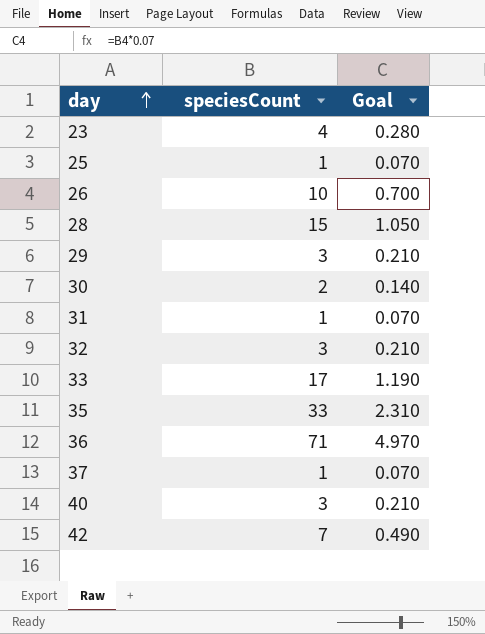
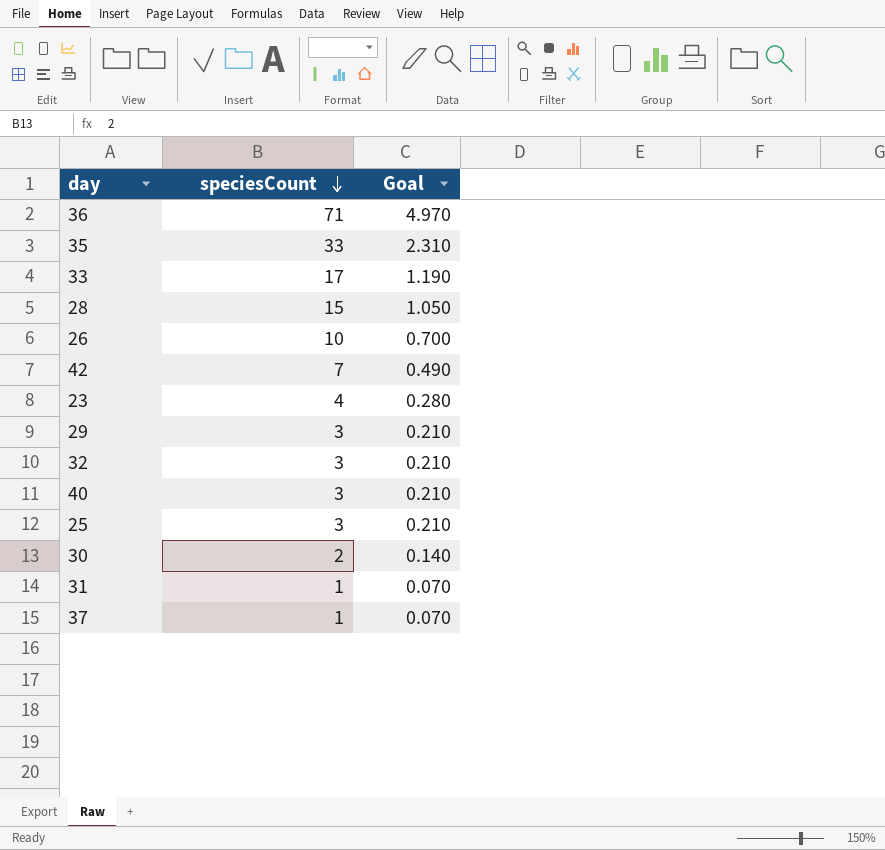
row order: day ascending -> speciesCount descending
25 | speciesCount: 1 -> 3
25 | Goal: 0.070 -> 0.210

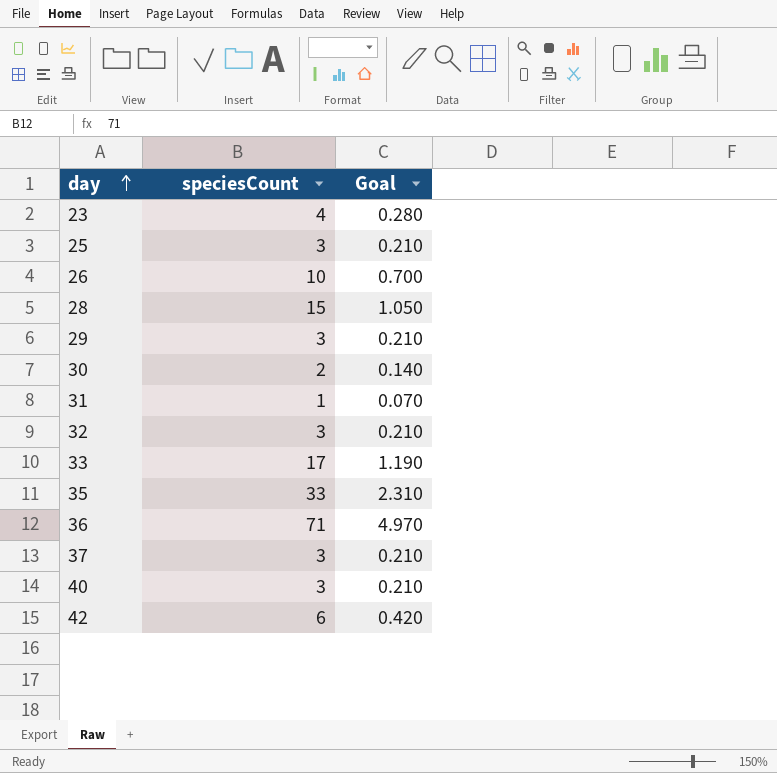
row order: speciesCount descending -> day ascending
37 | speciesCount: 1 -> 3
37 | Goal: 0.070 -> 0.210
42 | speciesCount: 7 -> 6
42 | Goal: 0.490 -> 0.420

